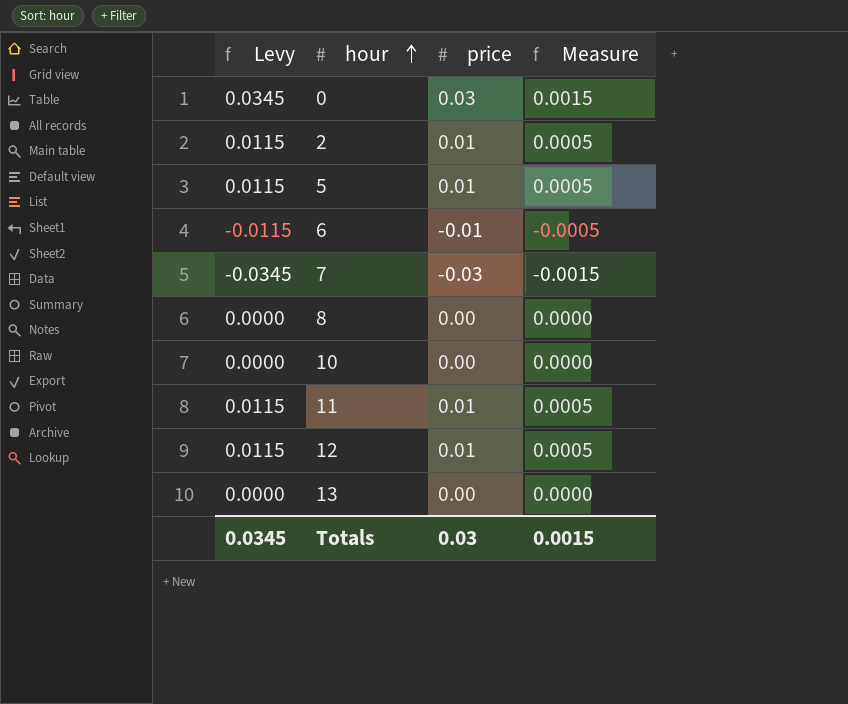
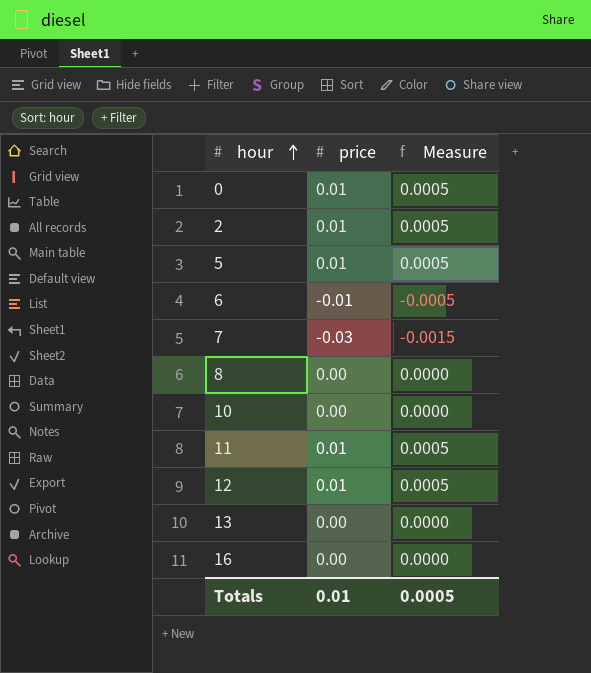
column Levy | formula: [price] * 1.15 -> none
0 | price: 0.03 -> 0.01
0 | Measure: 0.0015 -> 0.0005
row 16: none -> 0.00 | 0.0000
Totals | price: 0.03 -> 0.01
Totals | Measure: 0.0015 -> 0.0005

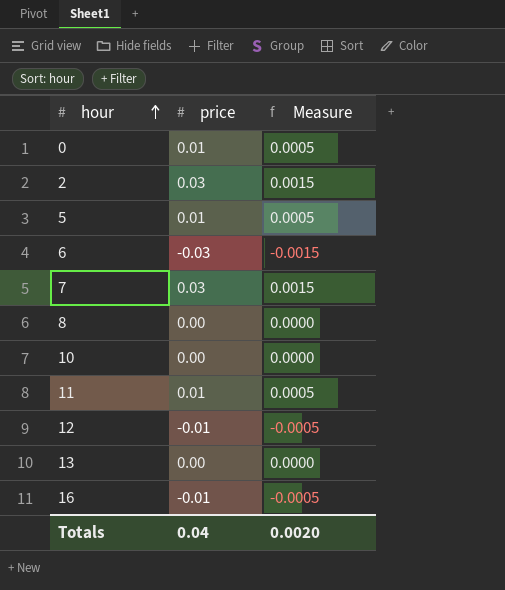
2 | price: 0.01 -> 0.03
2 | Measure: 0.0005 -> 0.0015
6 | price: -0.01 -> -0.03
6 | Measure: -0.0005 -> -0.0015
7 | price: -0.03 -> 0.03
7 | Measure: -0.0015 -> 0.0015
12 | price: 0.01 -> -0.01
12 | Measure: 0.0005 -> -0.0005
16 | price: 0.00 -> -0.01
16 | Measure: 0.0000 -> -0.0005
Totals | price: 0.01 -> 0.04
Totals | Measure: 0.0005 -> 0.0020

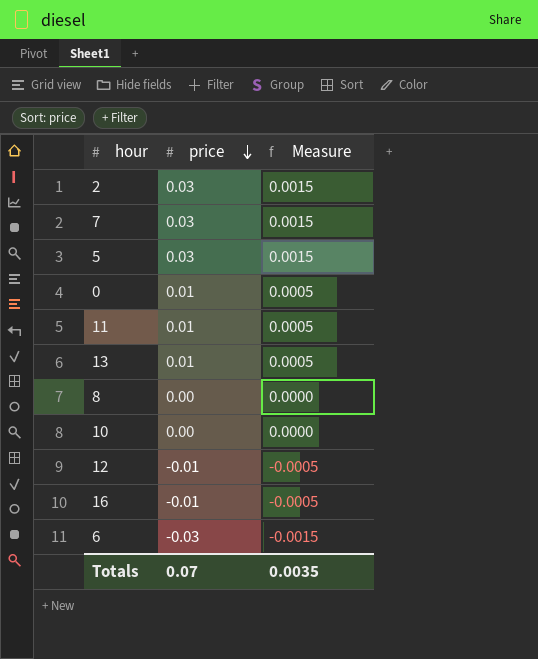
row order: hour ascending -> price descending
5 | price: 0.01 -> 0.03
5 | Measure: 0.0005 -> 0.0015
13 | price: 0.00 -> 0.01
13 | Measure: 0.0000 -> 0.0005
Totals | price: 0.04 -> 0.07
Totals | Measure: 0.0020 -> 0.0035

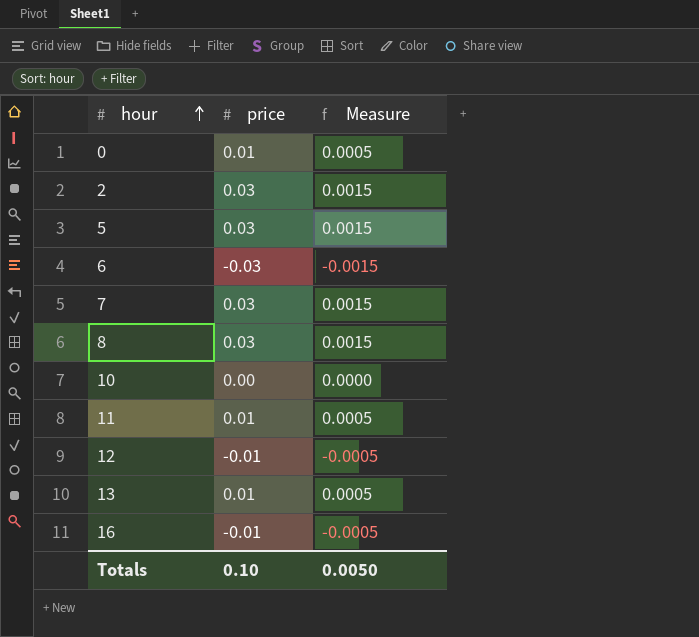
row order: price descending -> hour ascending
8 | price: 0.00 -> 0.03
8 | Measure: 0.0000 -> 0.0015
Totals | price: 0.07 -> 0.10
Totals | Measure: 0.0035 -> 0.0050

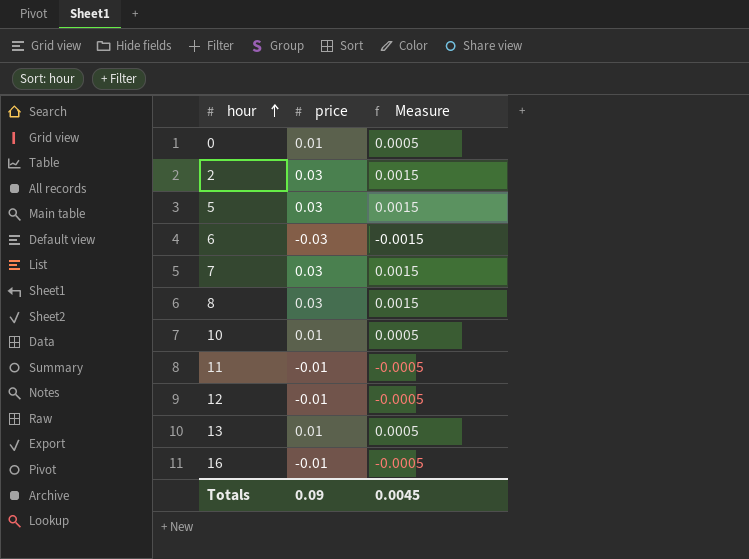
10 | price: 0.00 -> 0.01
10 | Measure: 0.0000 -> 0.0005
11 | price: 0.01 -> -0.01
11 | Measure: 0.0005 -> -0.0005
Totals | price: 0.10 -> 0.09
Totals | Measure: 0.0050 -> 0.0045

